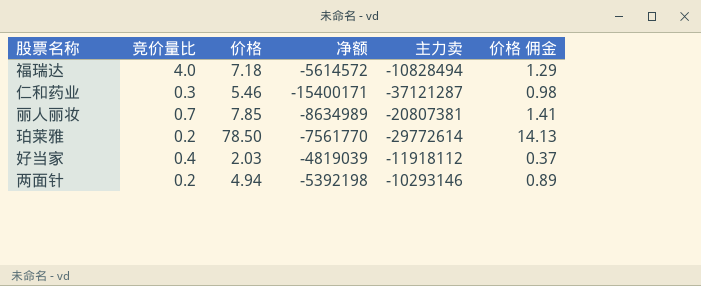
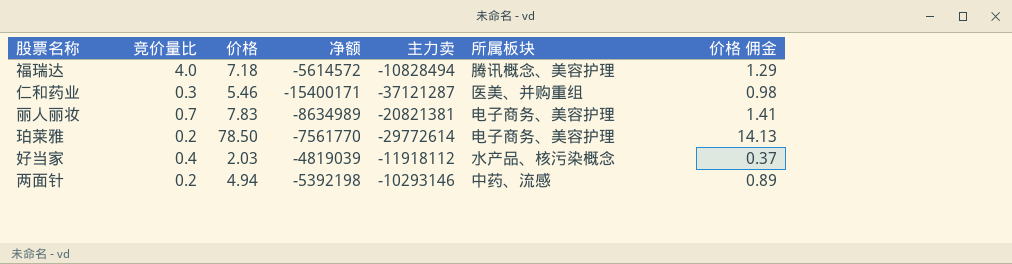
column 所属板块 | position: none -> 6
丽人丽妆 | 价格: 7.85 -> 7.83
丽人丽妆 | 主力卖: -20807381 -> -20821381

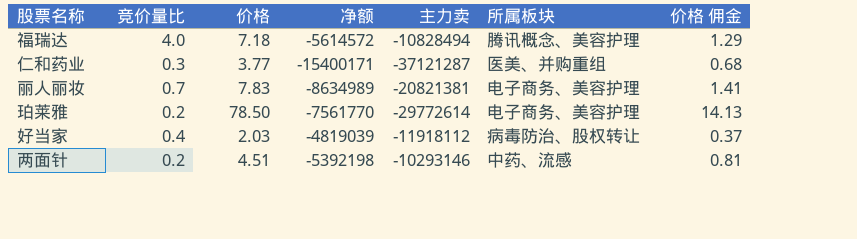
仁和药业 | 价格: 5.46 -> 3.77
仁和药业 | 价格 佣金: 0.98 -> 0.68
好当家 | 所属板块: 水产品、核污染概念 -> 病毒防治、股权转让
两面针 | 价格: 4.94 -> 4.51
两面针 | 价格 佣金: 0.89 -> 0.81

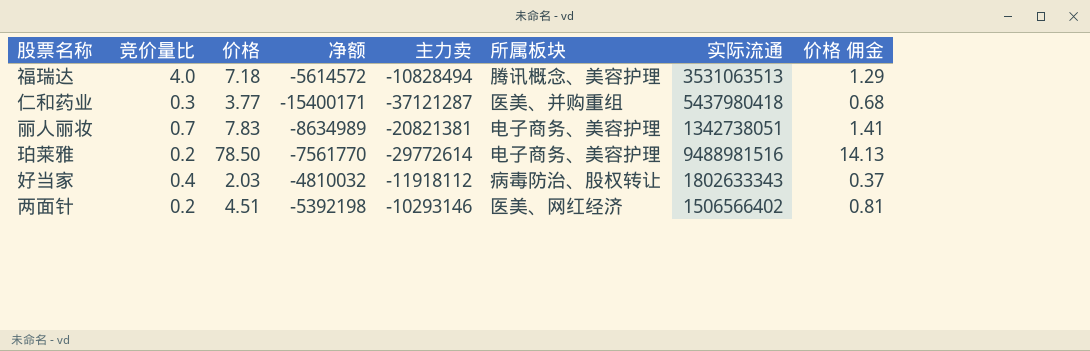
column 实际流通 | position: none -> 7
好当家 | 净额: -4819039 -> -4810032
两面针 | 所属板块: 中药、流感 -> 医美、网红经济

